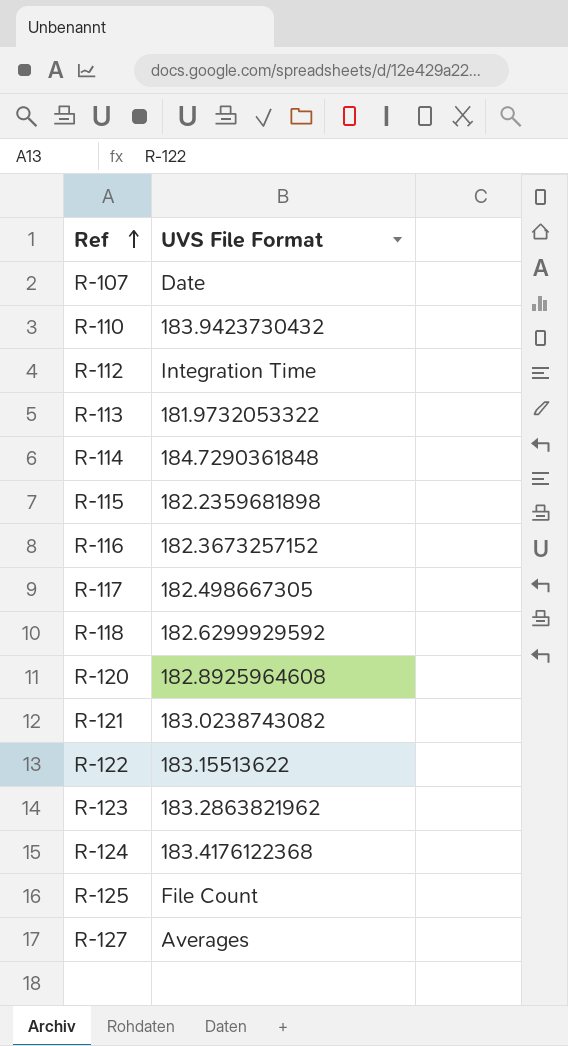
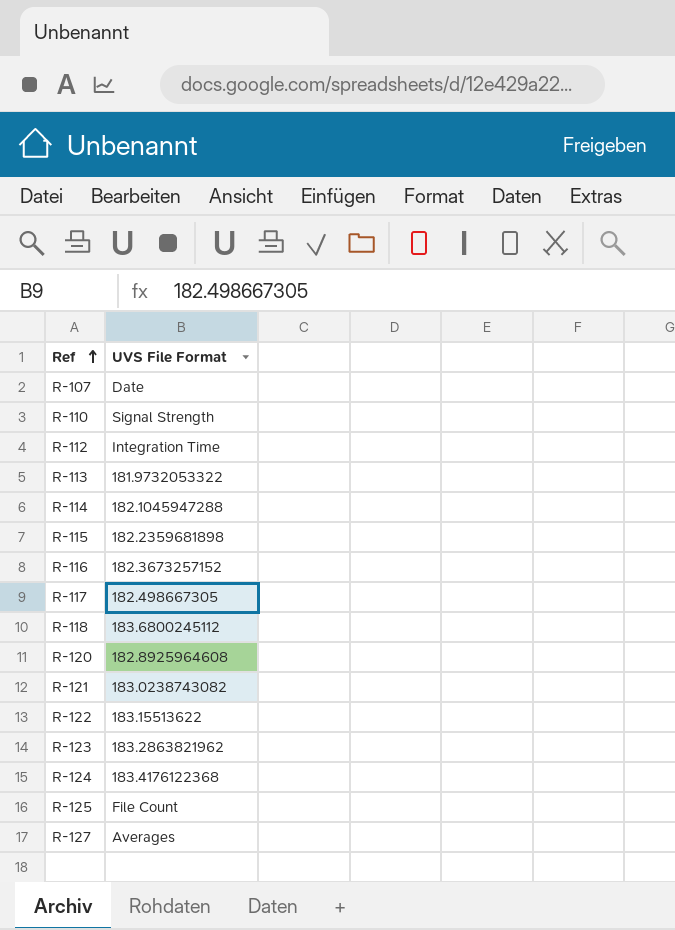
R-110 | UVS File Format: 183.9423730432 -> Signal Strength
R-114 | UVS File Format: 184.7290361848 -> 182.1045947288
R-118 | UVS File Format: 182.6299929592 -> 183.6800245112

